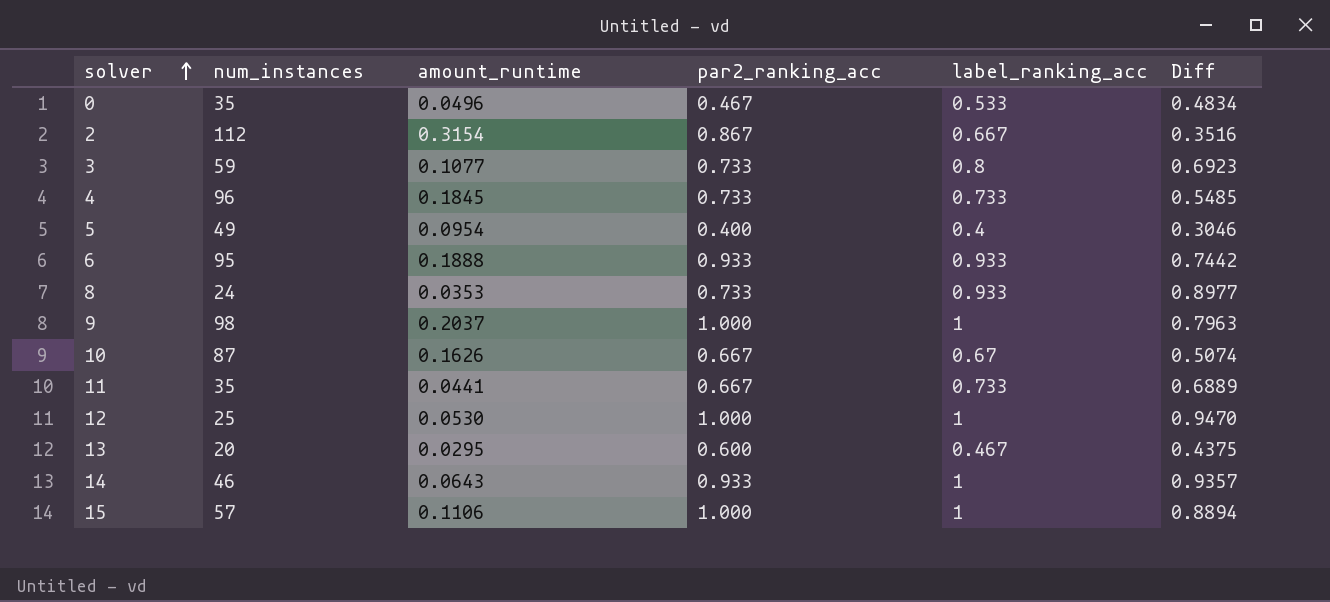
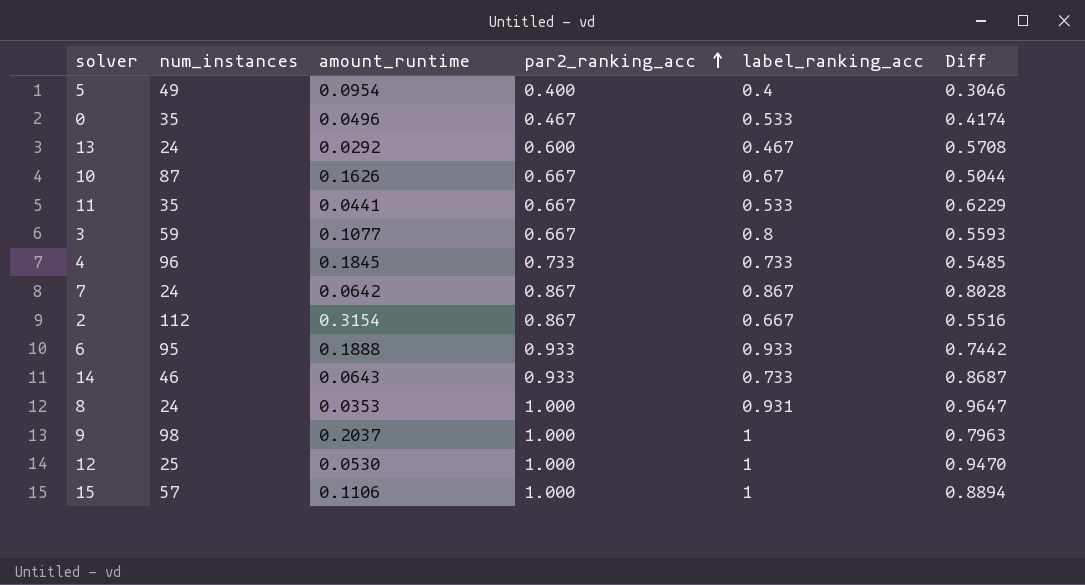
row order: solver ascending -> par2_ranking_acc ascending
column Diff | formula: [label_ranking_acc] - [amount_runtime] -> [par2_ranking_acc] - [amount_runtime]
13 | num_instances: 20 -> 24
13 | amount_runtime: 0.0295 -> 0.0292
11 | label_ranking_acc: 0.733 -> 0.533
3 | par2_ranking_acc: 0.733 -> 0.667
row 7: none -> 24 | 0.0642 | 0.867 | 0.867 | 0.8028
14 | label_ranking_acc: 1 -> 0.733
8 | par2_ranking_acc: 0.733 -> 1.000
8 | label_ranking_acc: 0.933 -> 0.931

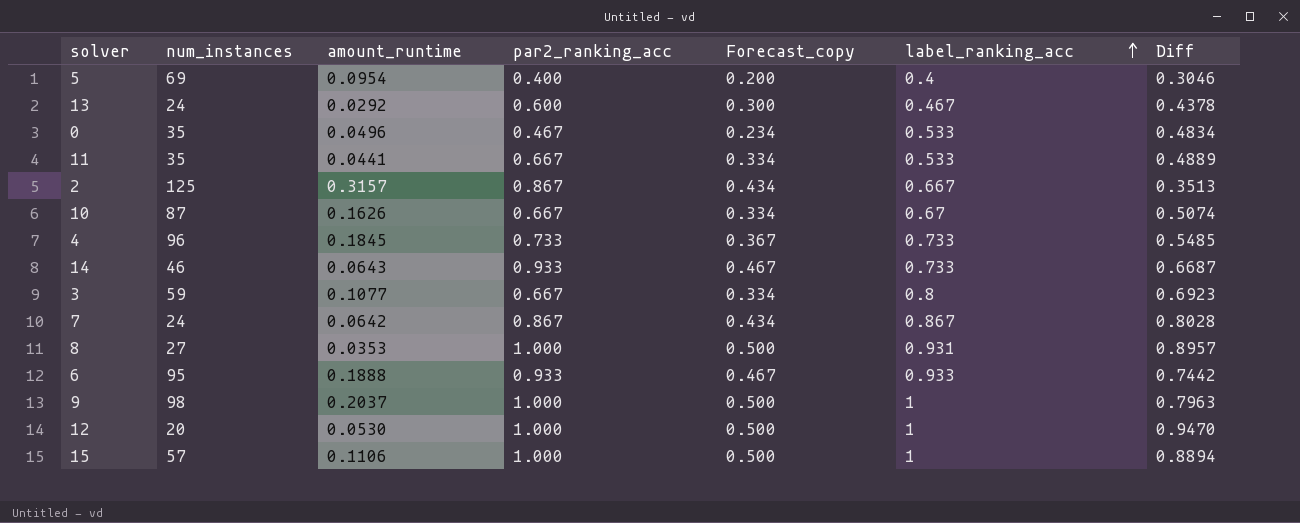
row order: par2_ranking_acc ascending -> label_ranking_acc ascending
column Forecast_copy | formula: none -> [par2_ranking_acc] * 0.5
column Diff | formula: [par2_ranking_acc] - [amount_runtime] -> [label_ranking_acc] - [amount_runtime]
5 | num_instances: 49 -> 69
2 | num_instances: 112 -> 125
2 | amount_runtime: 0.3154 -> 0.3157
8 | num_instances: 24 -> 27
12 | num_instances: 25 -> 20

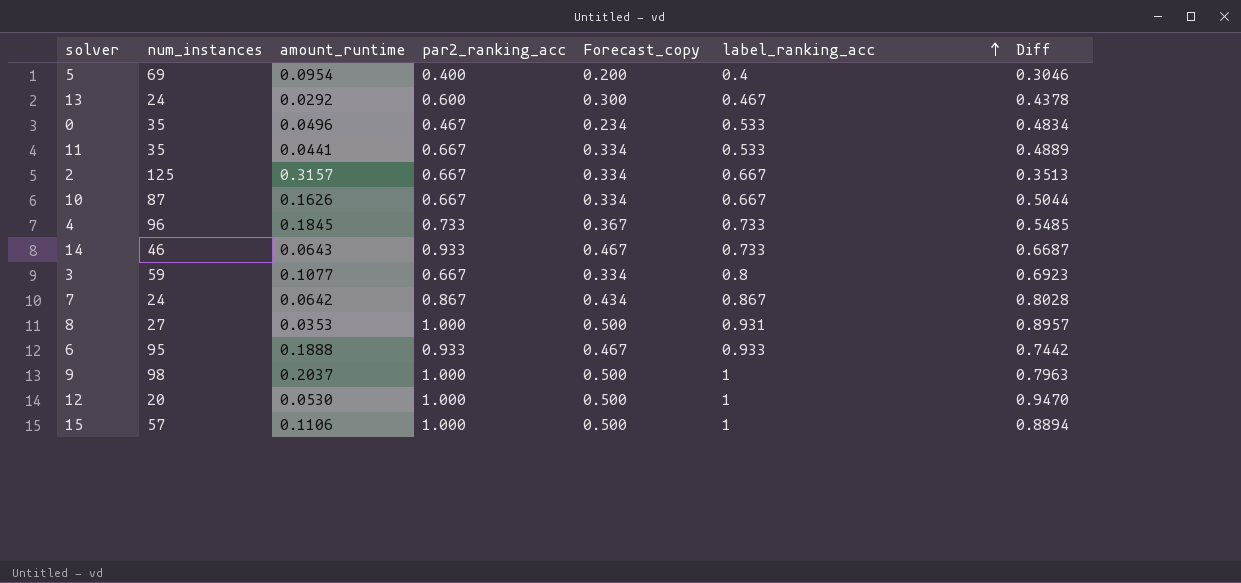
2 | par2_ranking_acc: 0.867 -> 0.667
2 | Forecast_copy: 0.434 -> 0.334
10 | label_ranking_acc: 0.67 -> 0.667
10 | Diff: 0.5074 -> 0.5044

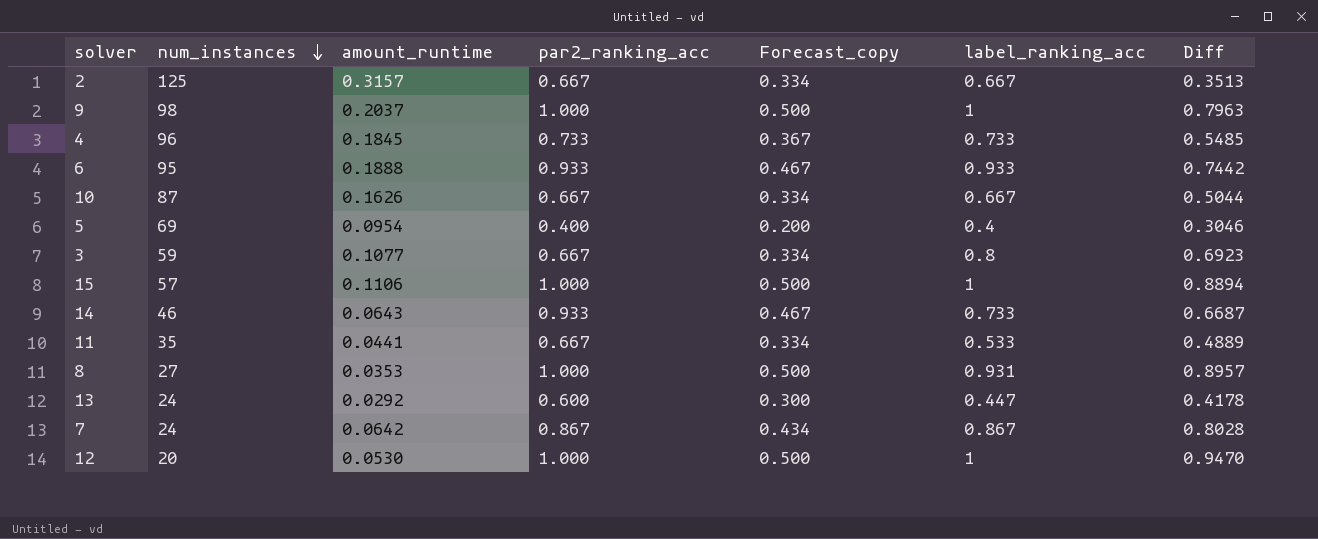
row order: label_ranking_acc ascending -> num_instances descending
row 0: 35 | 0.0496 | 0.467 | 0.234 | 0.533 | 0.4834 -> none
13 | label_ranking_acc: 0.467 -> 0.447
13 | Diff: 0.4378 -> 0.4178

